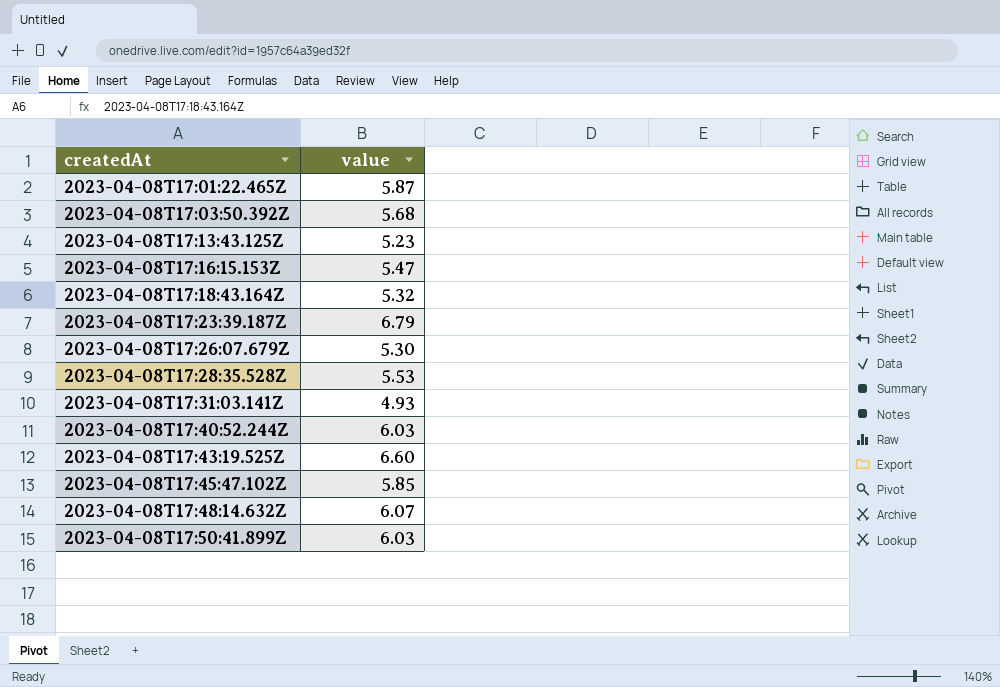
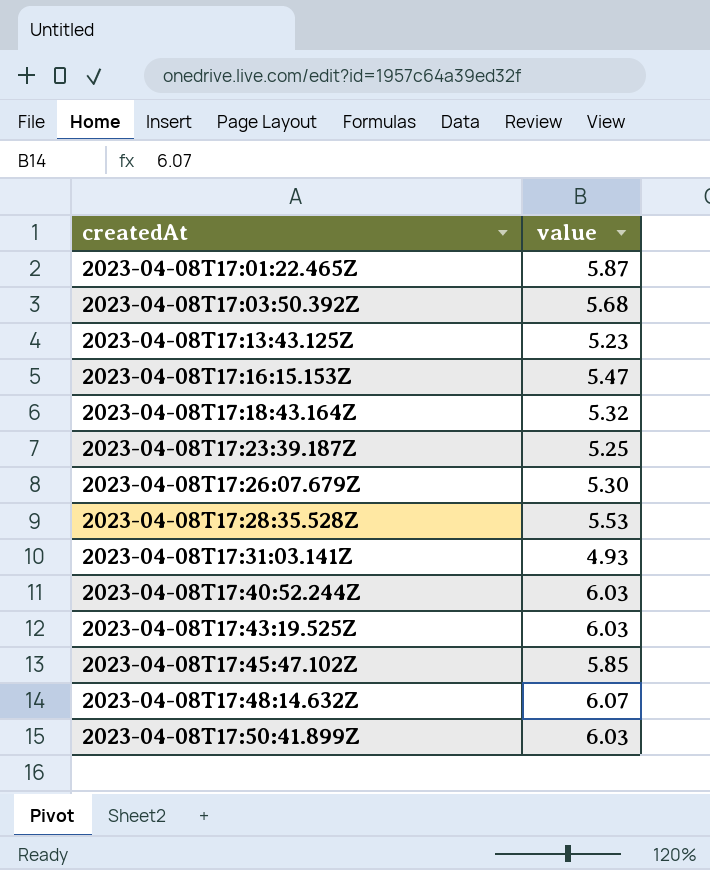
2023-04-08T17:23:39.187Z | value: 6.79 -> 5.25
2023-04-08T17:43:19.525Z | value: 6.60 -> 6.03

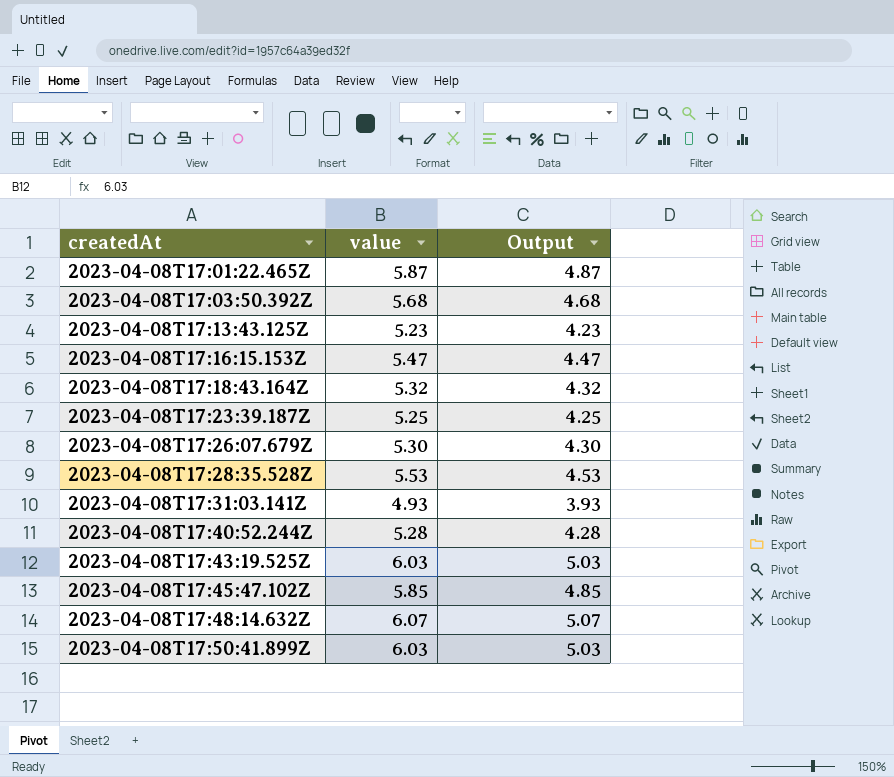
column Output | formula: none -> [value] - 1
2023-04-08T17:40:52.244Z | value: 6.03 -> 5.28

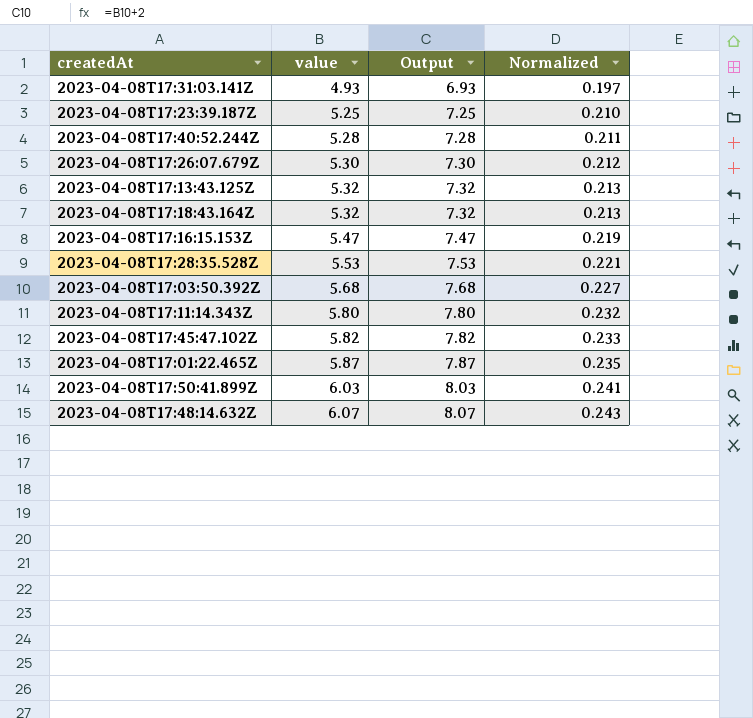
row order: createdAt ascending -> value ascending
column Output | formula: [value] - 1 -> [value] + 2
column Normalized | formula: none -> [value] * 0.04
row 2023-04-08T17:43:19.525Z: 6.03 | 5.03 -> none
2023-04-08T17:13:43.125Z | value: 5.23 -> 5.32
row 2023-04-08T17:11:14.343Z: none -> 5.80 | 7.80 | 0.232
2023-04-08T17:45:47.102Z | value: 5.85 -> 5.82

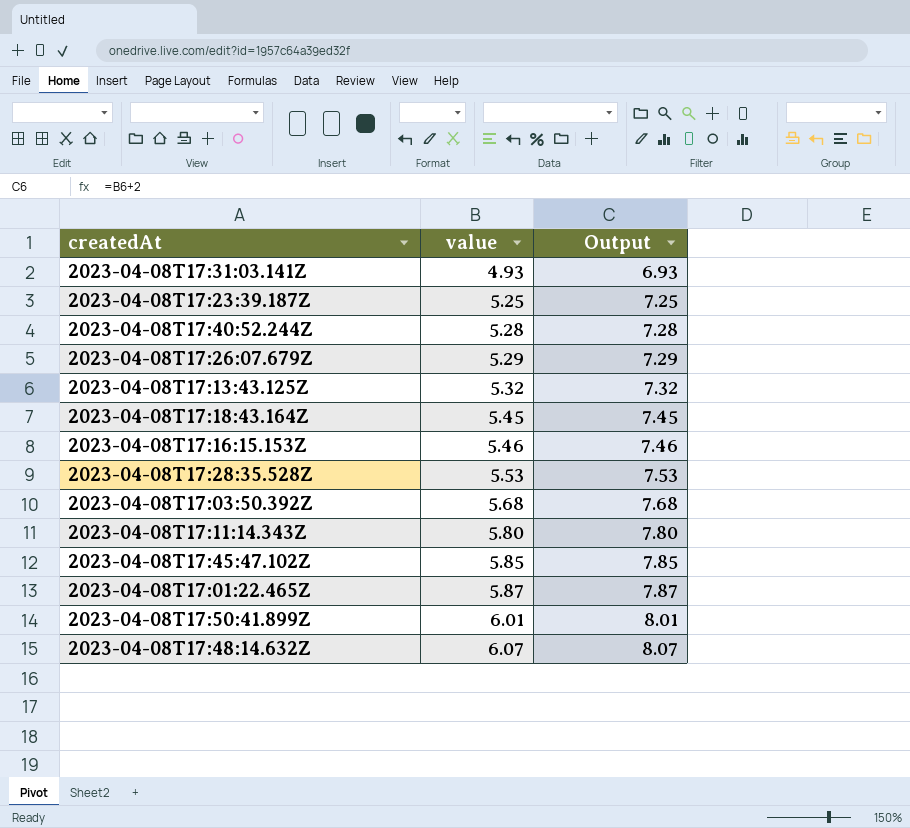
column Normalized | formula: [value] * 0.04 -> none
2023-04-08T17:26:07.679Z | value: 5.30 -> 5.29
2023-04-08T17:26:07.679Z | Output: 7.30 -> 7.29
2023-04-08T17:18:43.164Z | value: 5.32 -> 5.45
2023-04-08T17:18:43.164Z | Output: 7.32 -> 7.45
2023-04-08T17:16:15.153Z | value: 5.47 -> 5.46
2023-04-08T17:16:15.153Z | Output: 7.47 -> 7.46
2023-04-08T17:45:47.102Z | value: 5.82 -> 5.85
2023-04-08T17:45:47.102Z | Output: 7.82 -> 7.85
2023-04-08T17:50:41.899Z | value: 6.03 -> 6.01
2023-04-08T17:50:41.899Z | Output: 8.03 -> 8.01

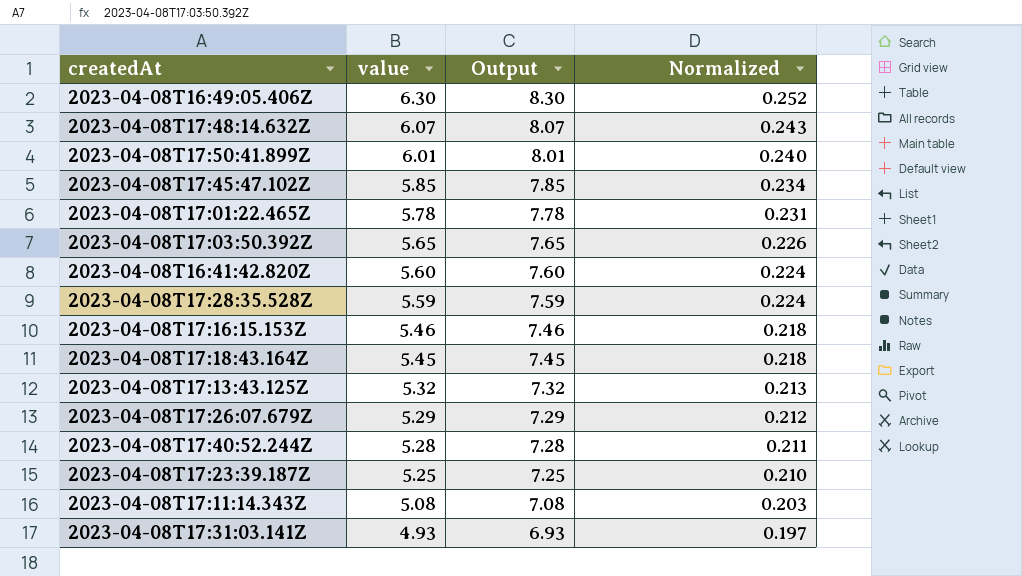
row order: value ascending -> value descending
column Normalized | formula: none -> [value] * 0.04
row 2023-04-08T16:49:05.406Z: none -> 6.30 | 8.30 | 0.252
2023-04-08T17:01:22.465Z | value: 5.87 -> 5.78
2023-04-08T17:01:22.465Z | Output: 7.87 -> 7.78
2023-04-08T17:03:50.392Z | value: 5.68 -> 5.65
2023-04-08T17:03:50.392Z | Output: 7.68 -> 7.65
row 2023-04-08T16:41:42.820Z: none -> 5.60 | 7.60 | 0.224
2023-04-08T17:28:35.528Z | value: 5.53 -> 5.59
2023-04-08T17:28:35.528Z | Output: 7.53 -> 7.59
2023-04-08T17:11:14.343Z | value: 5.80 -> 5.08
2023-04-08T17:11:14.343Z | Output: 7.80 -> 7.08

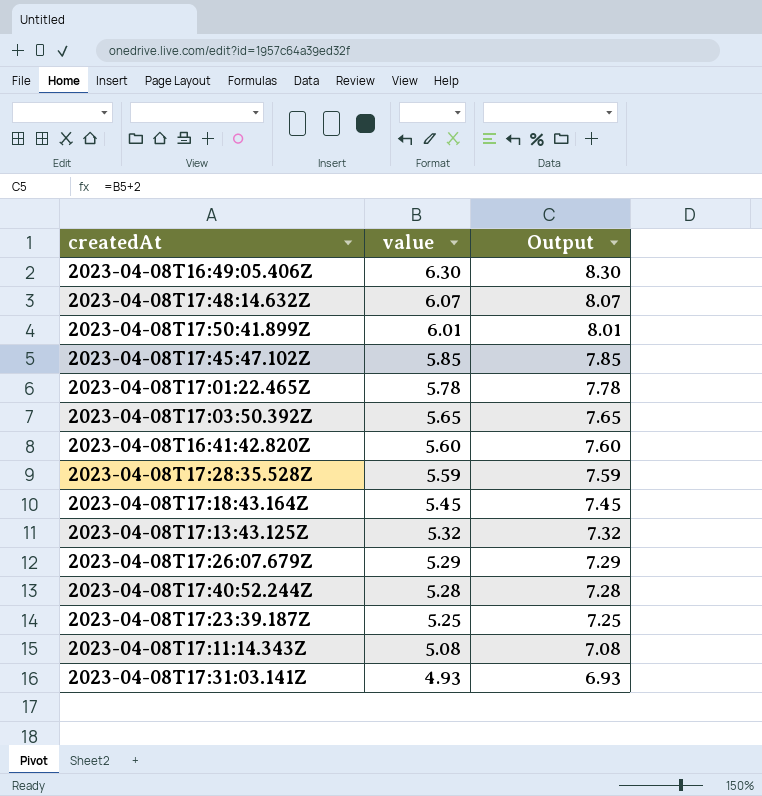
column Normalized | formula: [value] * 0.04 -> none
row 2023-04-08T17:16:15.153Z: 5.46 | 7.46 | 0.218 -> none

